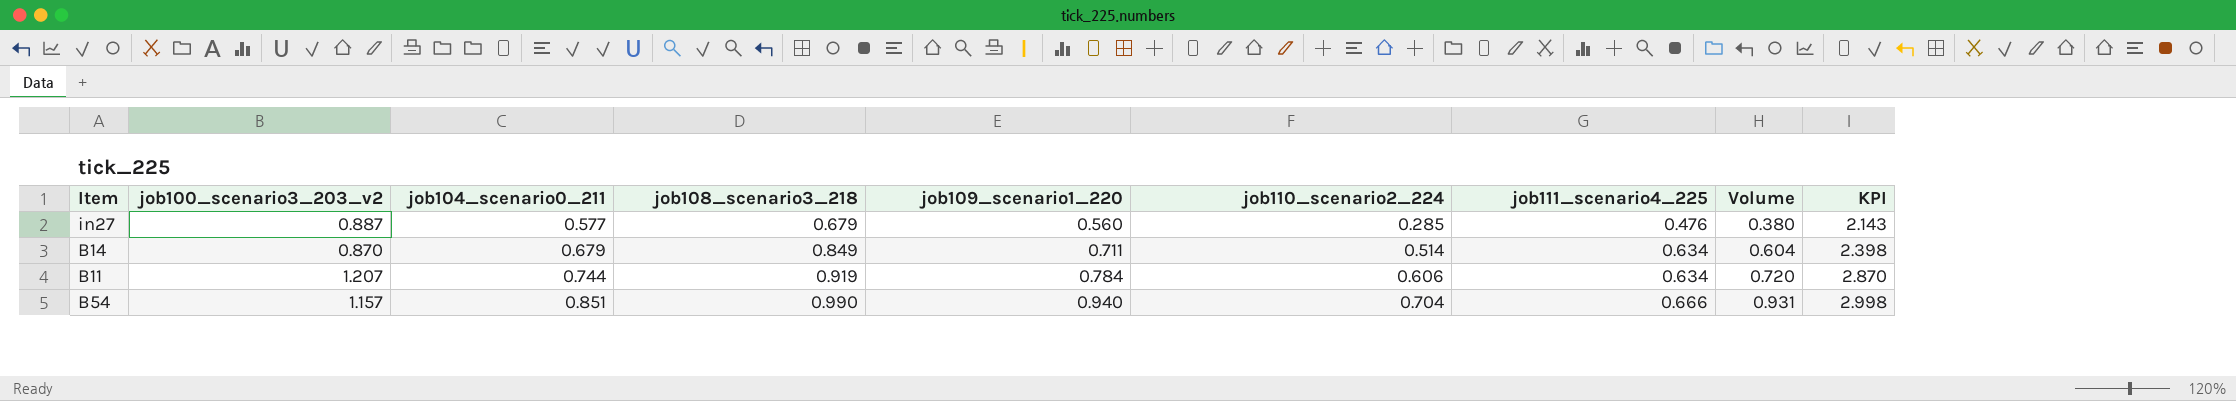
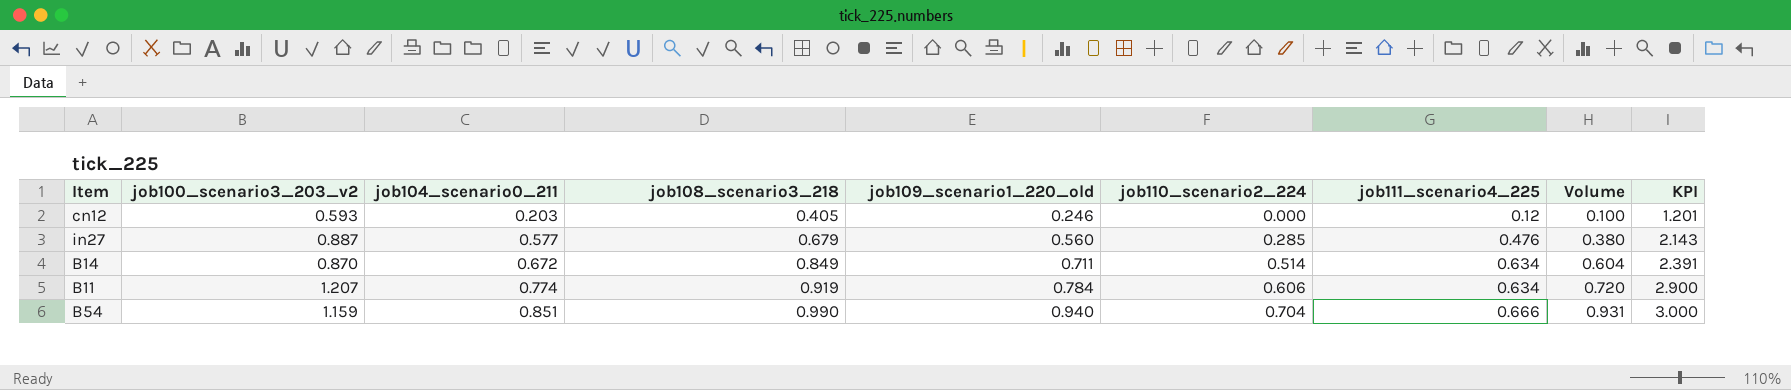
column name: job109_scenario1_220 -> job109_scenario1_220_old
row cn12: none -> 0.593 | 0.203 | 0.405 | 0.246 | 0.000 | 0.12 | 0.100 | 1.201
B14 | job104_scenario0_211: 0.679 -> 0.672
B14 | KPI: 2.398 -> 2.391
B11 | job104_scenario0_211: 0.744 -> 0.774
B11 | KPI: 2.870 -> 2.900
B54 | job100_scenario3_203_v2: 1.157 -> 1.159
B54 | KPI: 2.998 -> 3.000

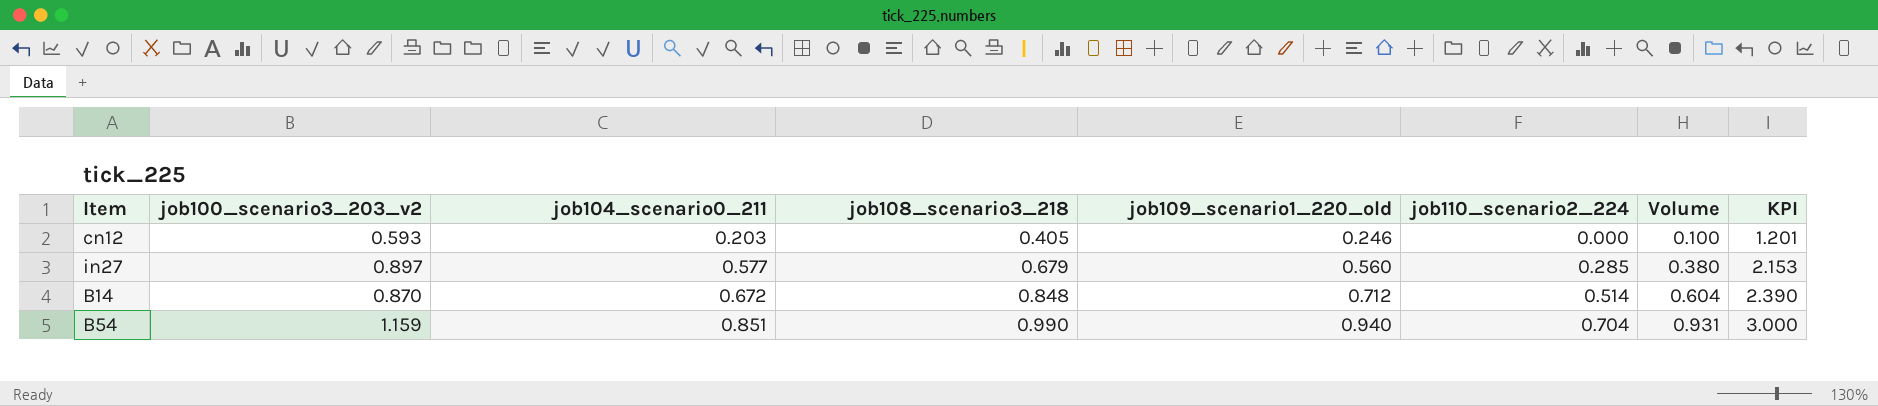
column job111_scenario4_225 | position: 7 -> none
row B11: 1.207 | 0.774 | 0.919 | 0.784 | 0.606 | 0.634 | 0.720 | 2.900 -> none
in27 | job100_scenario3_203_v2: 0.887 -> 0.897
in27 | KPI: 2.143 -> 2.153
B14 | job108_scenario3_218: 0.849 -> 0.848
B14 | job109_scenario1_220_old: 0.711 -> 0.712
B14 | KPI: 2.391 -> 2.390

